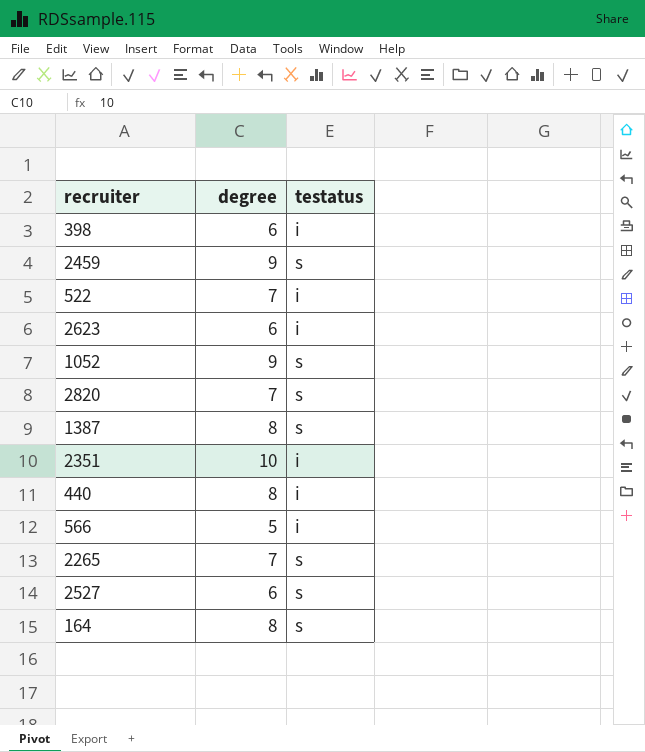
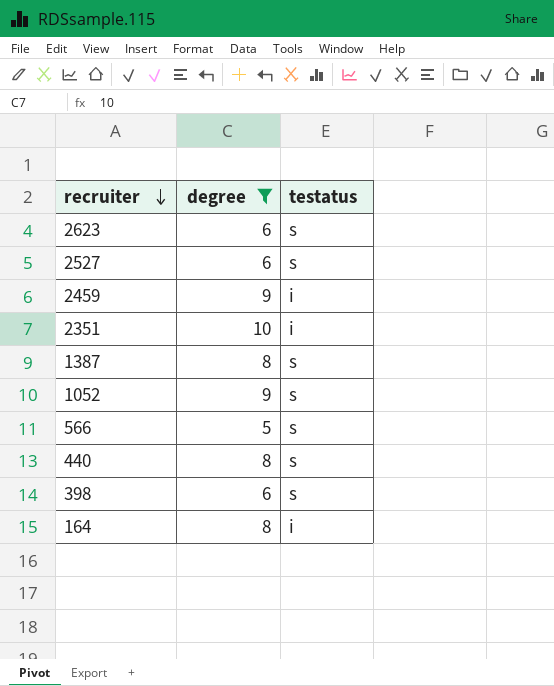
filter: none -> degree != 7
row order: none -> recruiter descending
2623 | testatus: i -> s
2459 | testatus: s -> i
566 | testatus: i -> s
440 | testatus: i -> s
398 | testatus: i -> s
164 | testatus: s -> i

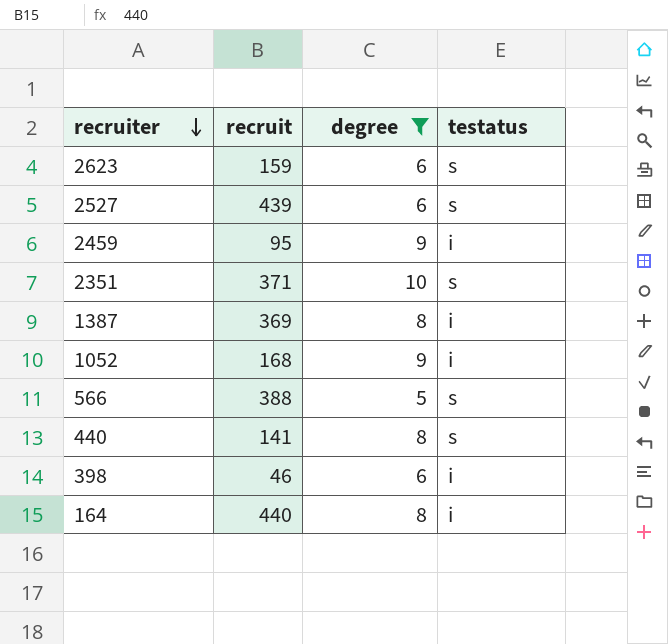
column recruit | position: none -> 2
2351 | testatus: i -> s
1387 | testatus: s -> i
1052 | testatus: s -> i
398 | testatus: s -> i

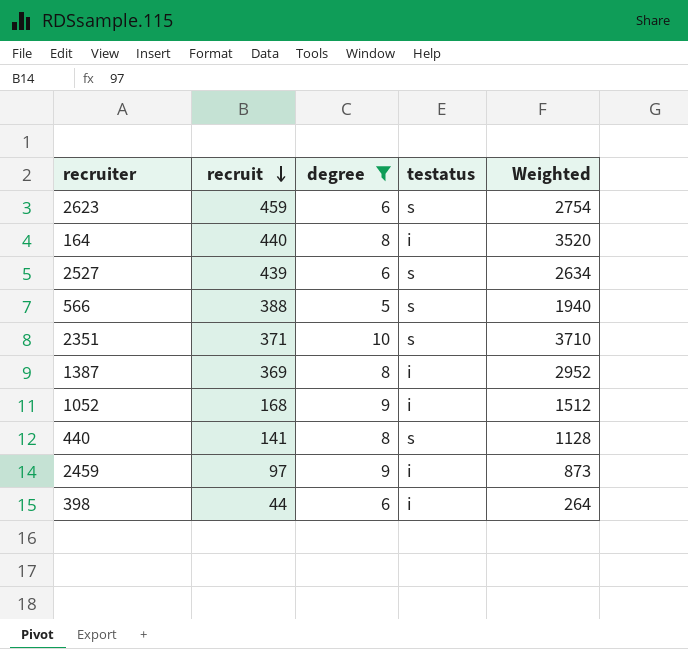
row order: recruiter descending -> recruit descending
column Weighted | formula: none -> [recruit] * [degree]
2623 | recruit: 159 -> 459
2459 | recruit: 95 -> 97
398 | recruit: 46 -> 44

